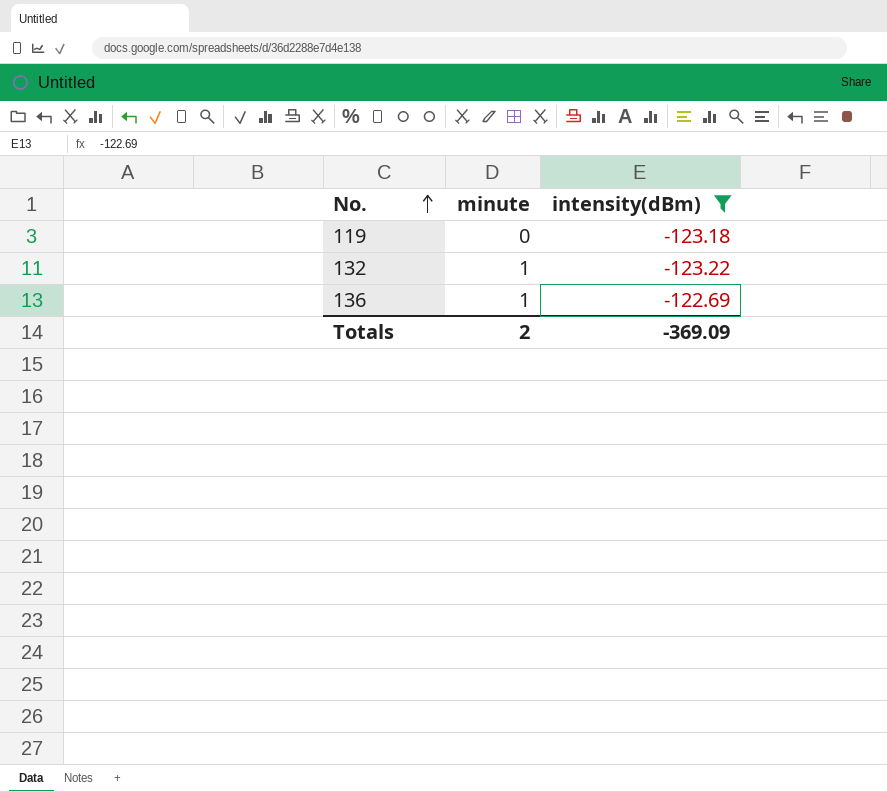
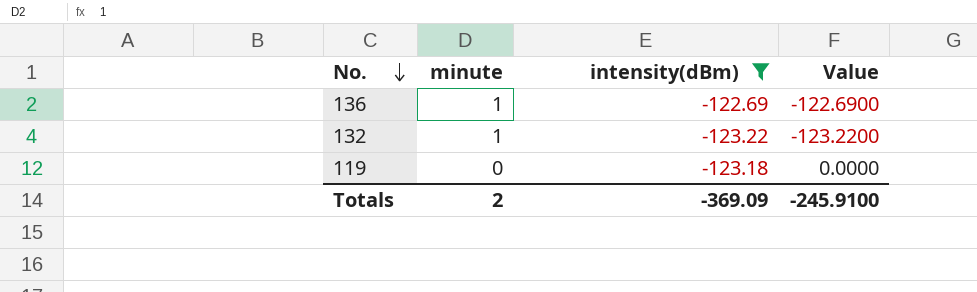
row order: No. ascending -> No. descending
column Value | formula: none -> [minute] * [intensity(dBm)]

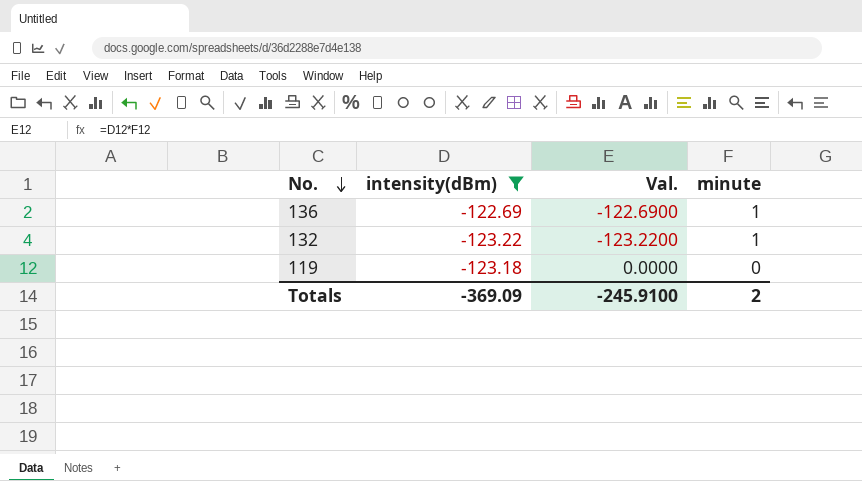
column name: Value -> Val.
column minute | position: 2 -> 4

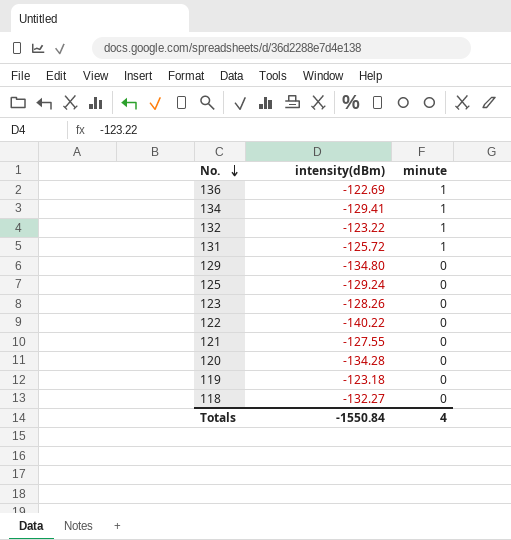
filter: intensity(dBm) >= -123.22 -> none
column Val. | formula: [intensity(dBm)] * [minute] -> none
Totals | intensity(dBm): -369.09 -> -1550.84
Totals | minute: 2 -> 4

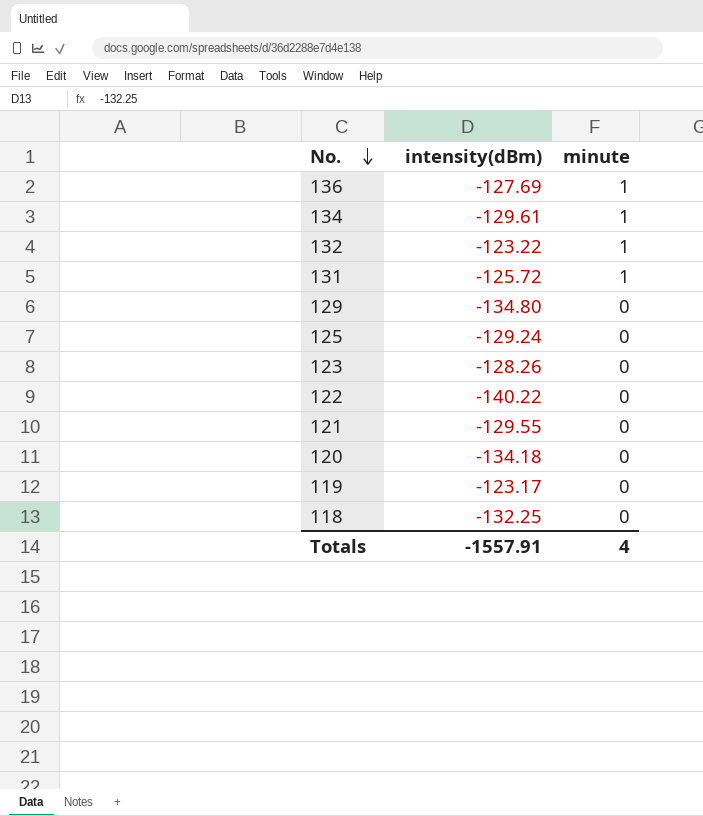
136 | intensity(dBm): -122.69 -> -127.69
134 | intensity(dBm): -129.41 -> -129.61
121 | intensity(dBm): -127.55 -> -129.55
120 | intensity(dBm): -134.28 -> -134.18
119 | intensity(dBm): -123.18 -> -123.17
118 | intensity(dBm): -132.27 -> -132.25
Totals | intensity(dBm): -1550.84 -> -1557.91

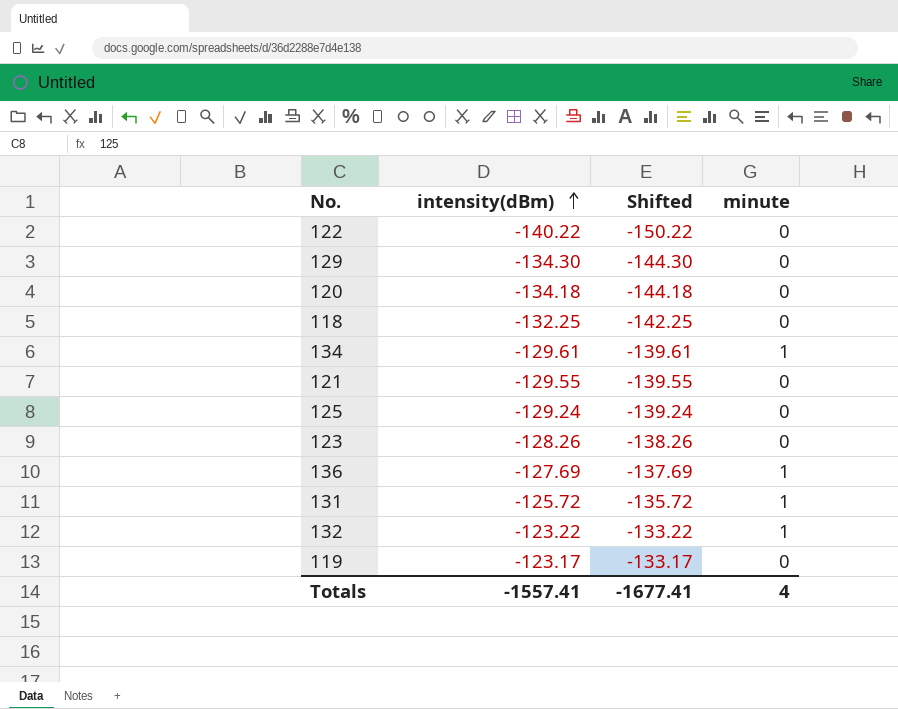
row order: No. descending -> intensity(dBm) ascending
column Shifted | formula: none -> [intensity(dBm)] - 10
129 | intensity(dBm): -134.80 -> -134.30
Totals | intensity(dBm): -1557.91 -> -1557.41

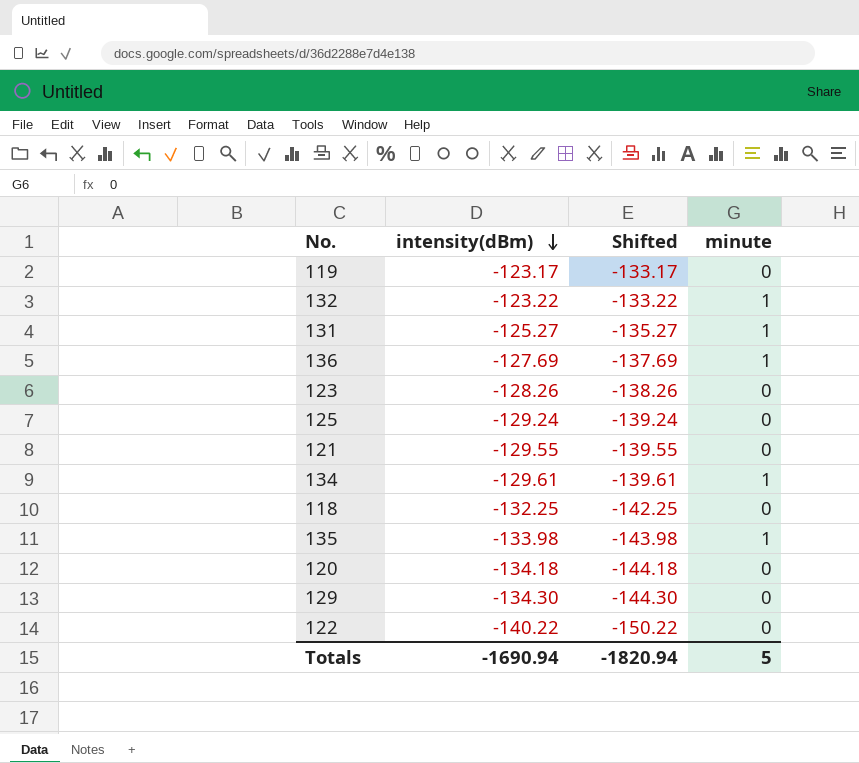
row order: intensity(dBm) ascending -> intensity(dBm) descending
131 | intensity(dBm): -125.72 -> -125.27
131 | Shifted: -135.72 -> -135.27
row 135: none -> -133.98 | -143.98 | 1
Totals | intensity(dBm): -1557.41 -> -1690.94
Totals | Shifted: -1677.41 -> -1820.94
Totals | minute: 4 -> 5

